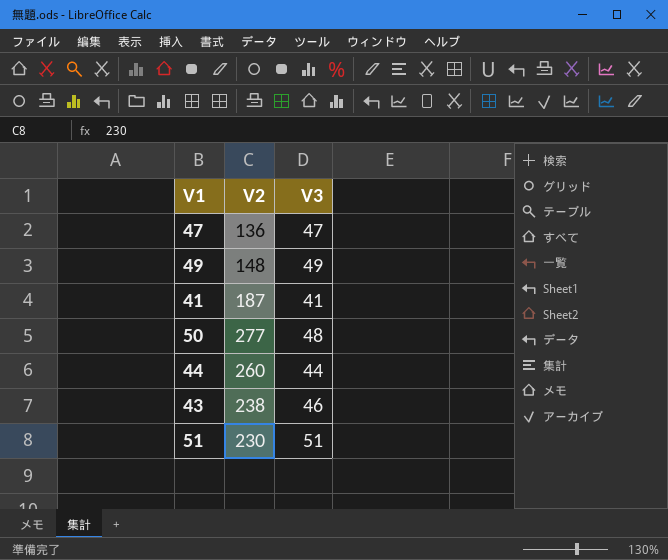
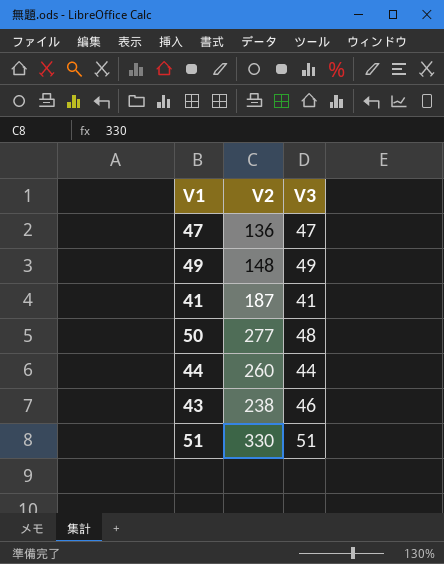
51 | V2: 230 -> 330

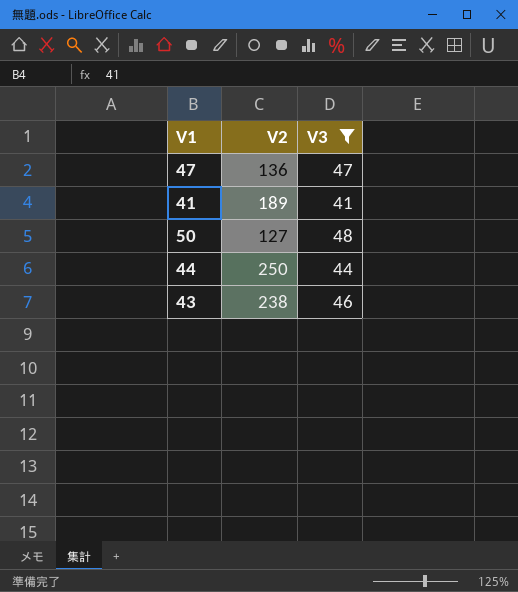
filter: none -> V3 <= 48
41 | V2: 187 -> 189
50 | V2: 277 -> 127
44 | V2: 260 -> 250

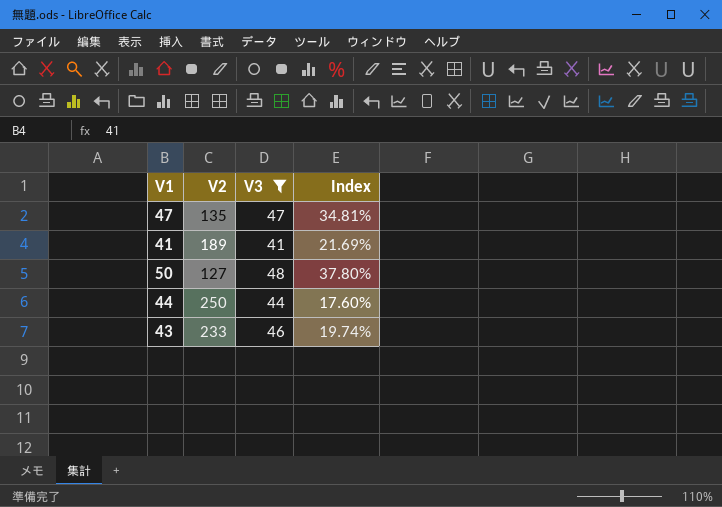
column Index | formula: none -> [V3] / [V2]
47 | V2: 136 -> 135
43 | V2: 238 -> 233

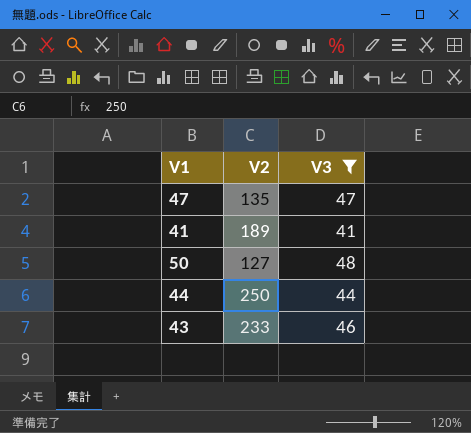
column Index | formula: [V3] / [V2] -> none

